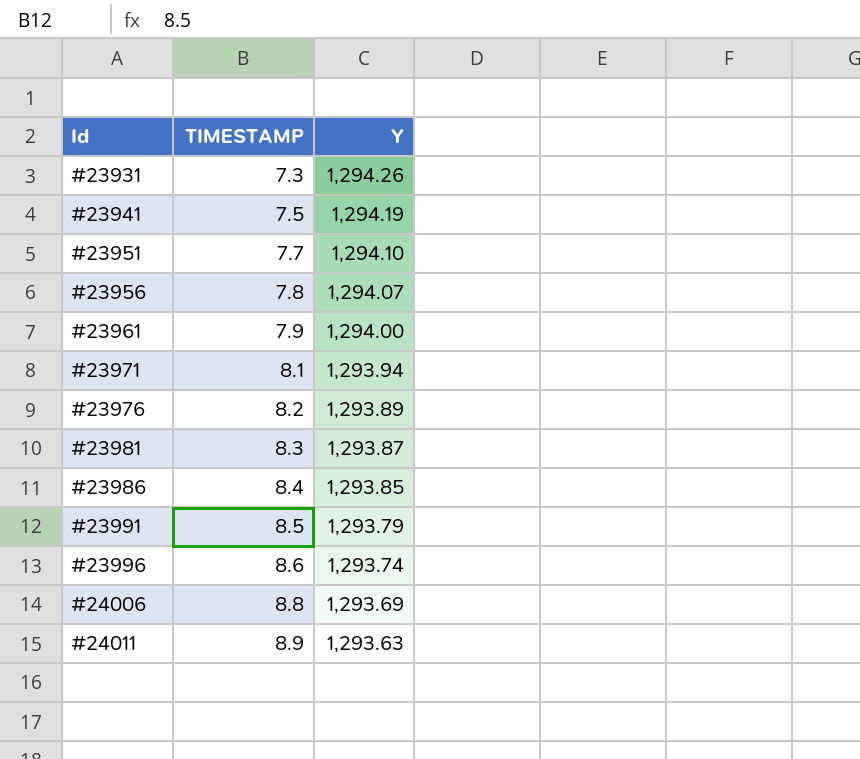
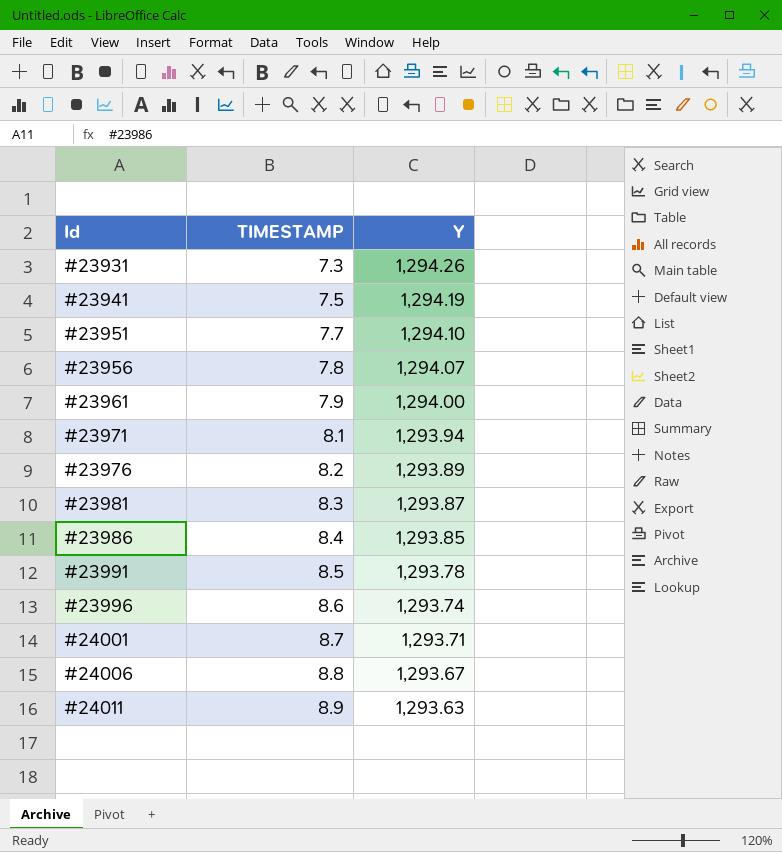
#23991 | Y: 1,293.79 -> 1,293.78
row #24001: none -> 8.7 | 1,293.71
#24006 | Y: 1,293.69 -> 1,293.67

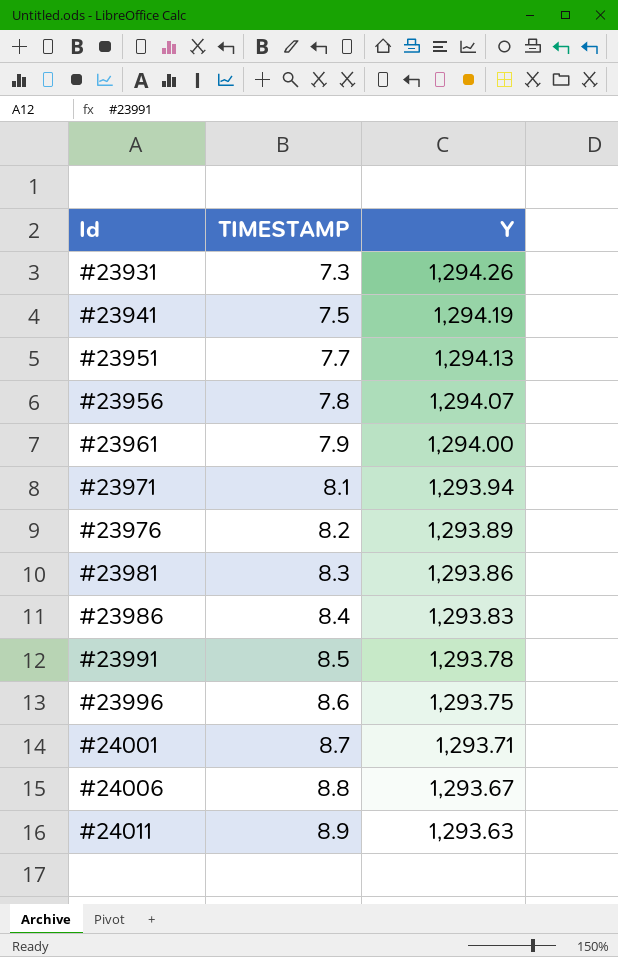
#23951 | Y: 1,294.10 -> 1,294.13
#23981 | Y: 1,293.87 -> 1,293.86
#23986 | Y: 1,293.85 -> 1,293.83
#23996 | Y: 1,293.74 -> 1,293.75

